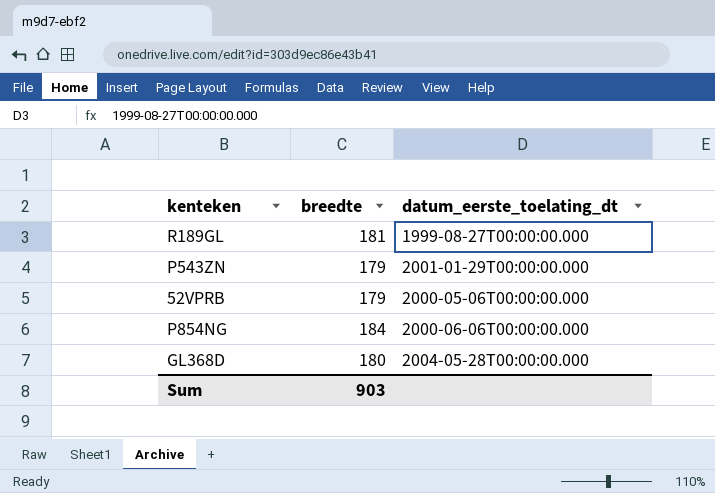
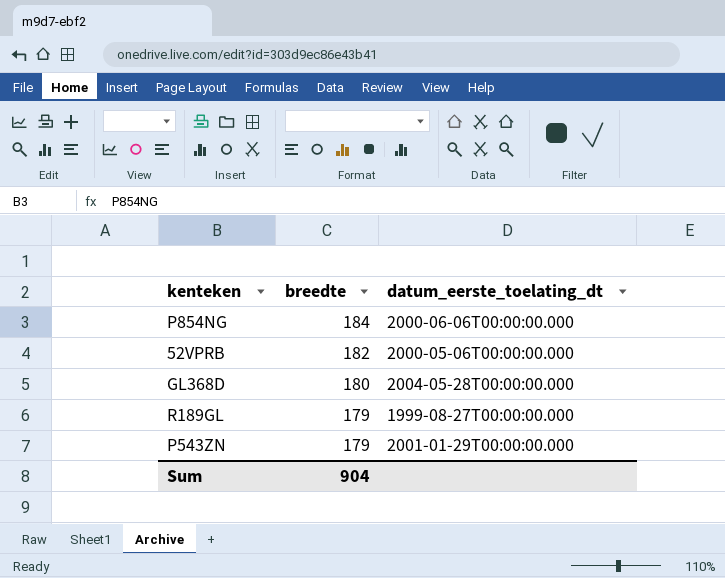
row order: none -> breedte descending
52VPRB | breedte: 179 -> 182
R189GL | breedte: 181 -> 179
Sum | breedte: 903 -> 904

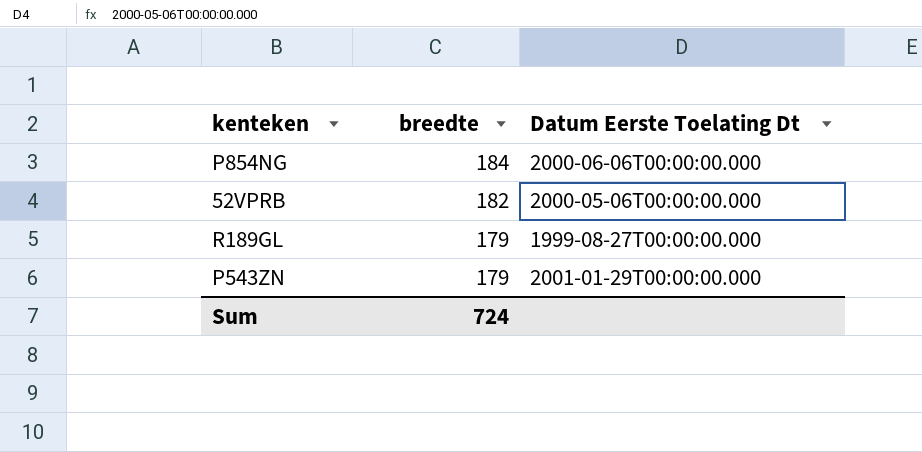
column name: datum_eerste_toelating_dt -> Datum Eerste Toelating Dt
row GL368D: 180 | 2004-05-28T00:00:00.000 -> none
Sum | breedte: 904 -> 724

